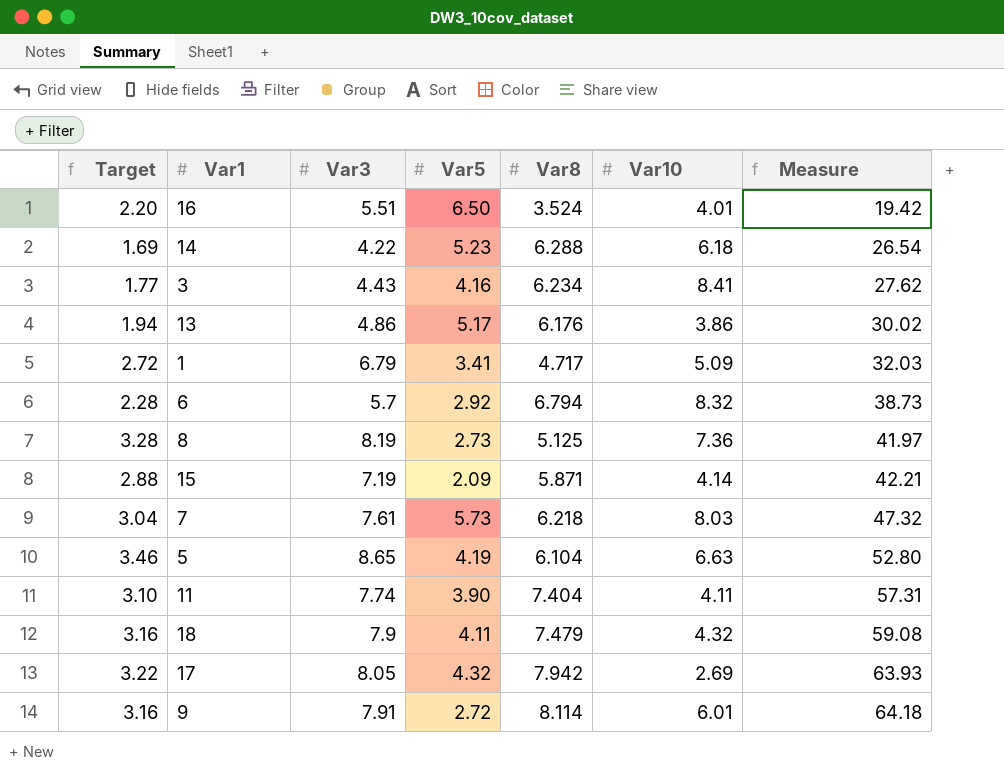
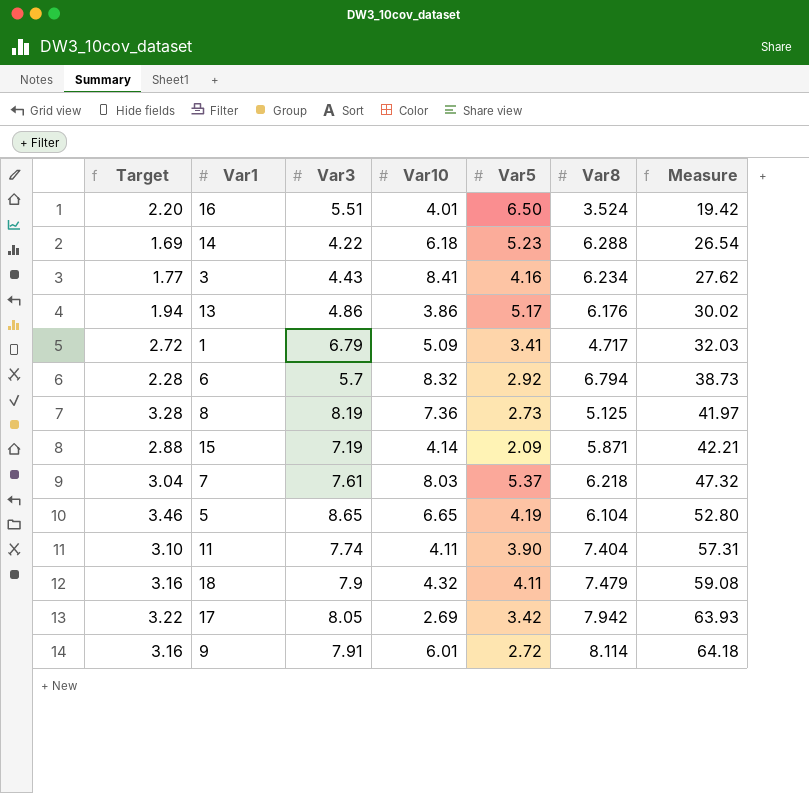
column Var10 | position: 6 -> 4
7 | Var5: 5.73 -> 5.37
5 | Var10: 6.63 -> 6.65
17 | Var5: 4.32 -> 3.42

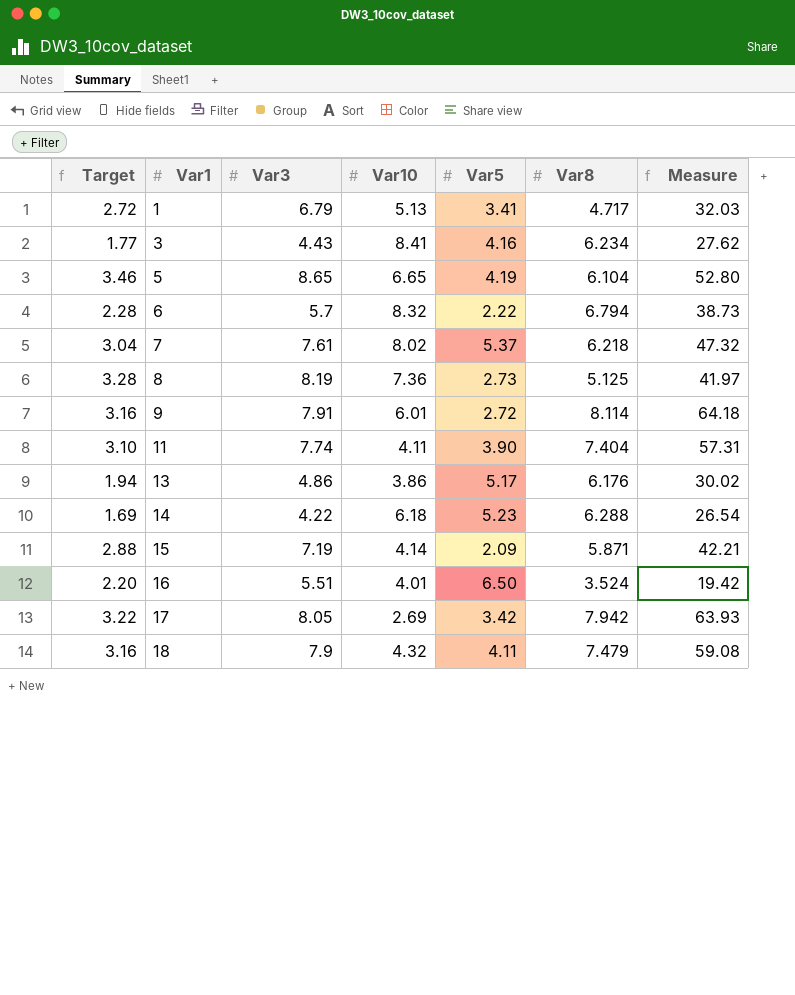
row order: Measure ascending -> Var1 ascending
1 | Var10: 5.09 -> 5.13
6 | Var5: 2.92 -> 2.22
7 | Var10: 8.03 -> 8.02

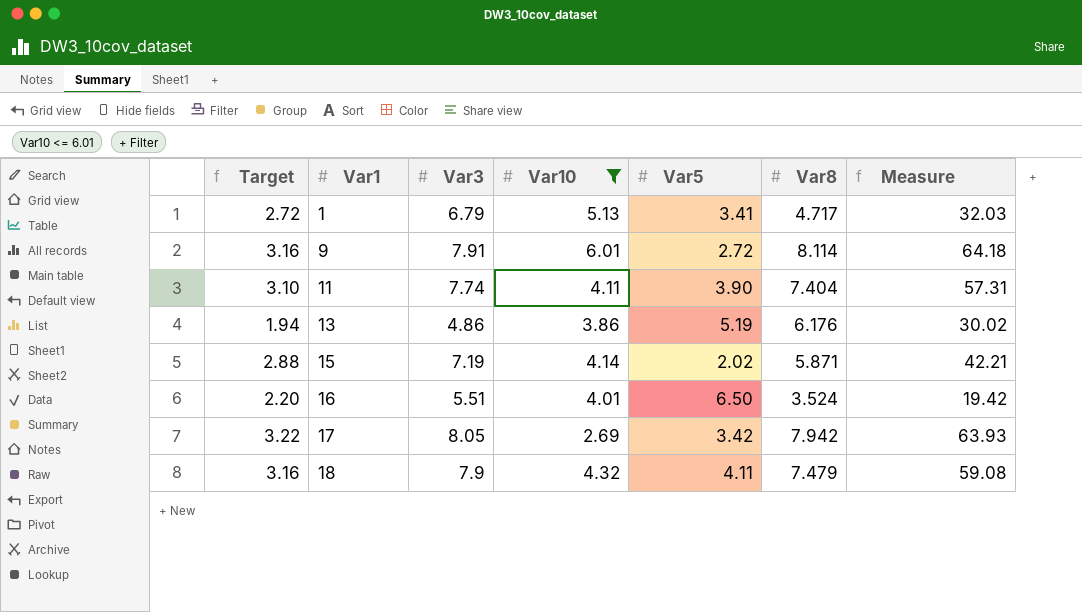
filter: none -> Var10 <= 6.01
13 | Var5: 5.17 -> 5.19
15 | Var5: 2.09 -> 2.02

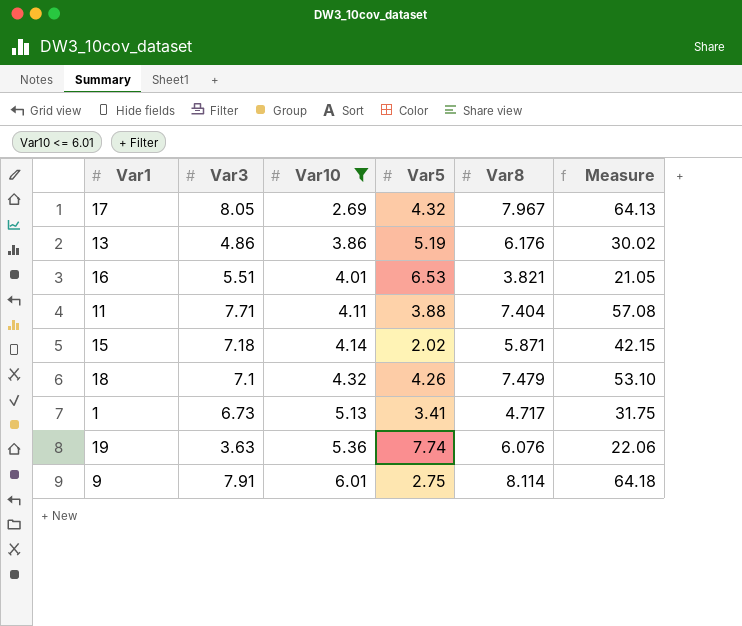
row order: Var1 ascending -> Var10 ascending
column Target | formula: [Var3] * 0.4 -> none
17 | Var5: 3.42 -> 4.32
17 | Var8: 7.942 -> 7.967
17 | Measure: 63.93 -> 64.13
16 | Var5: 6.50 -> 6.53
16 | Var8: 3.524 -> 3.821
16 | Measure: 19.42 -> 21.05
11 | Var3: 7.74 -> 7.71
11 | Var5: 3.90 -> 3.88
11 | Measure: 57.31 -> 57.08
15 | Var3: 7.19 -> 7.18
15 | Measure: 42.21 -> 42.15
18 | Var3: 7.9 -> 7.1
18 | Var5: 4.11 -> 4.26
18 | Measure: 59.08 -> 53.10
1 | Var3: 6.79 -> 6.73
1 | Measure: 32.03 -> 31.75
row 19: none -> 3.63 | 5.36 | 7.74 | 6.076 | 22.06
9 | Var5: 2.72 -> 2.75

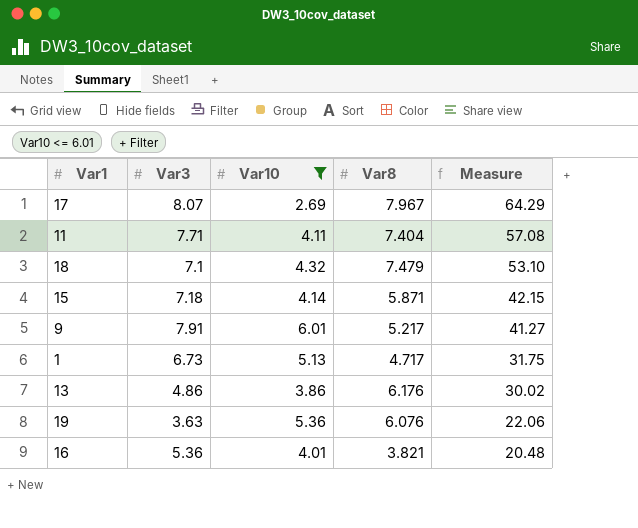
row order: Var10 ascending -> Measure descending
column Var5 | position: 4 -> none
17 | Var3: 8.05 -> 8.07
17 | Measure: 64.13 -> 64.29
9 | Var8: 8.114 -> 5.217
9 | Measure: 64.18 -> 41.27
16 | Var3: 5.51 -> 5.36
16 | Measure: 21.05 -> 20.48

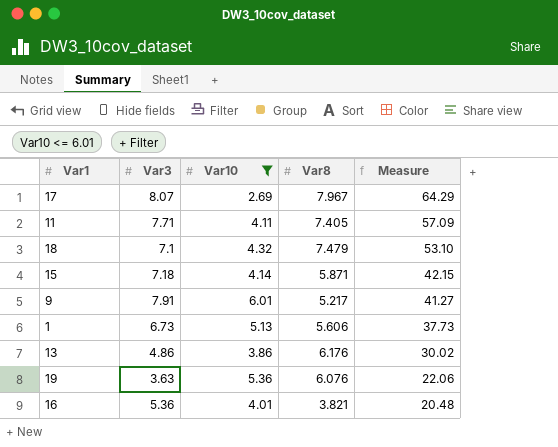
11 | Var8: 7.404 -> 7.405
11 | Measure: 57.08 -> 57.09
1 | Var8: 4.717 -> 5.606
1 | Measure: 31.75 -> 37.73

